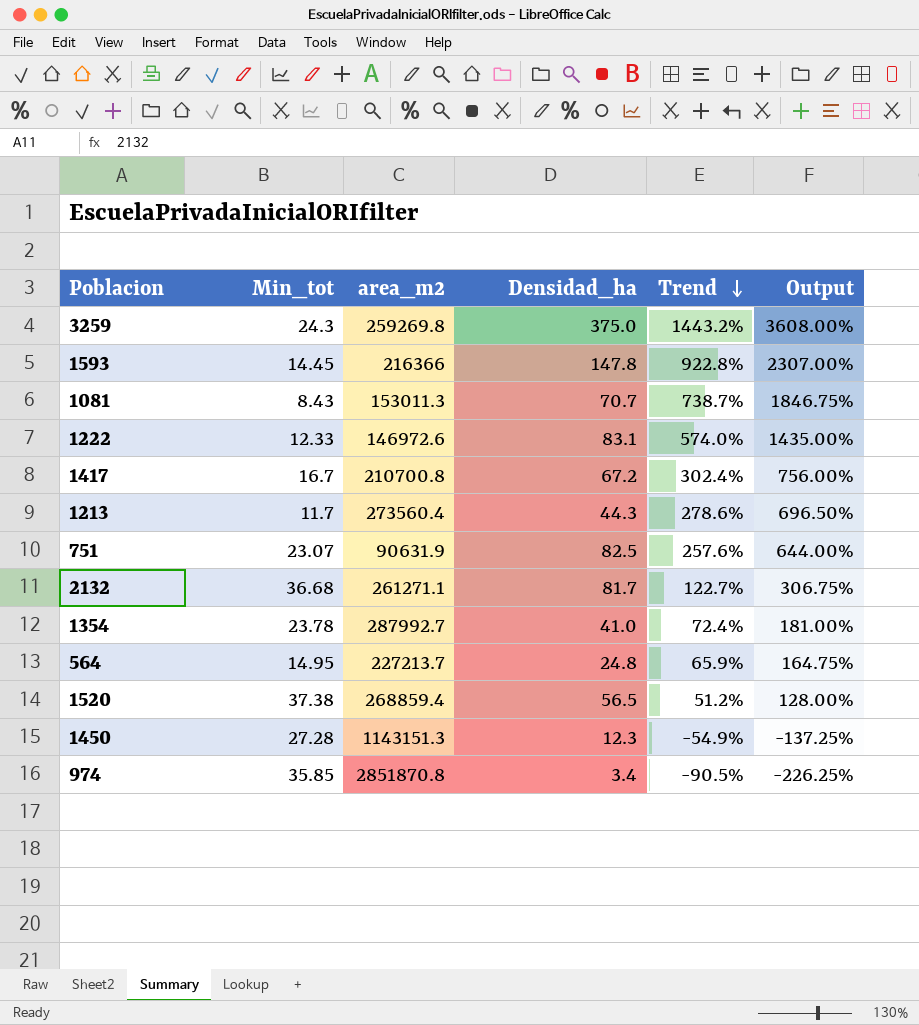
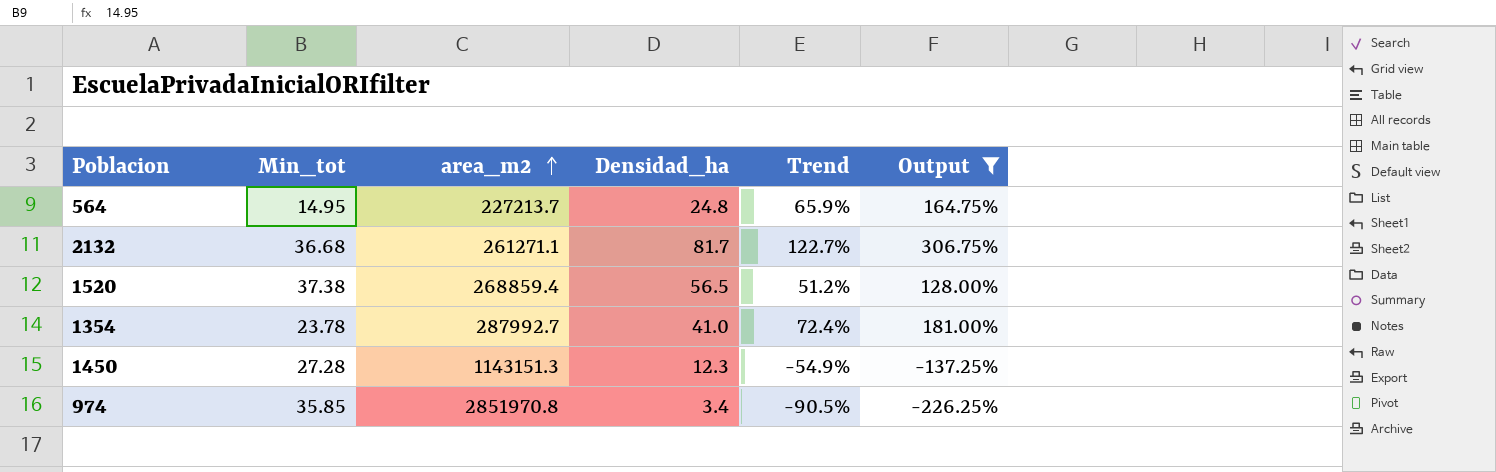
filter: none -> Output <= 306.75%
row order: Trend descending -> area_m2 ascending
974 | area_m2: 2851870.8 -> 2851970.8

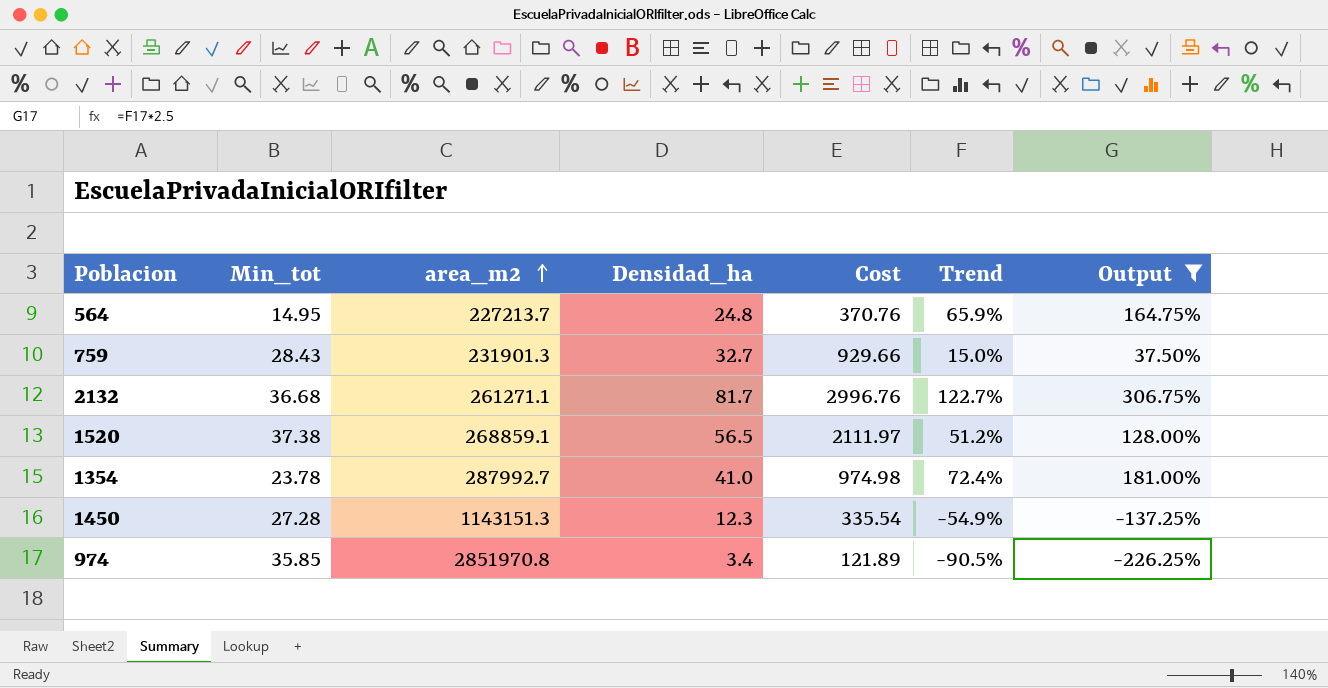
column Cost | formula: none -> [Min_tot] * [Densidad_ha]
row 759: none -> 28.43 | 231901.3 | 32.7 | 929.66 | 15.0% | 37.50%
1520 | area_m2: 268859.4 -> 268859.1

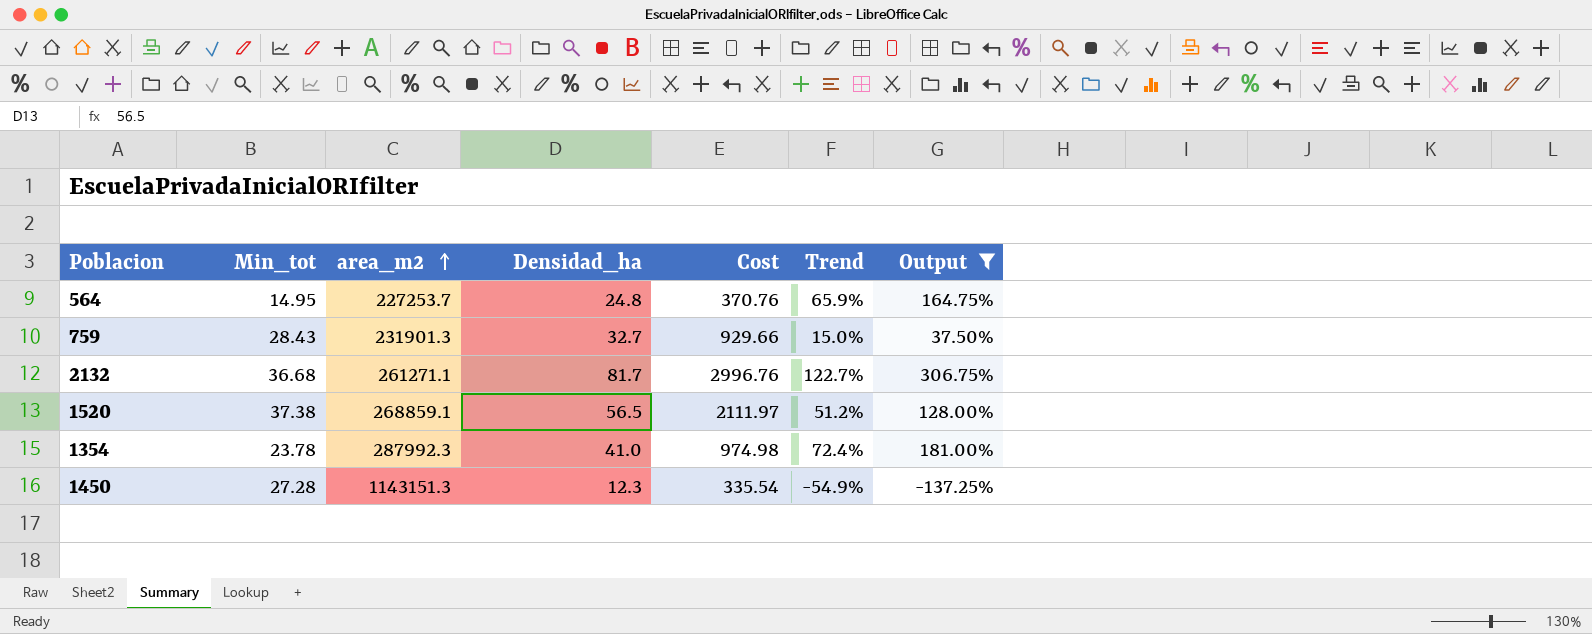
row 974: 35.85 | 2851970.8 | 3.4 | 121.89 | -90.5% | -226.25% -> none
564 | area_m2: 227213.7 -> 227253.7
1354 | area_m2: 287992.7 -> 287992.3

